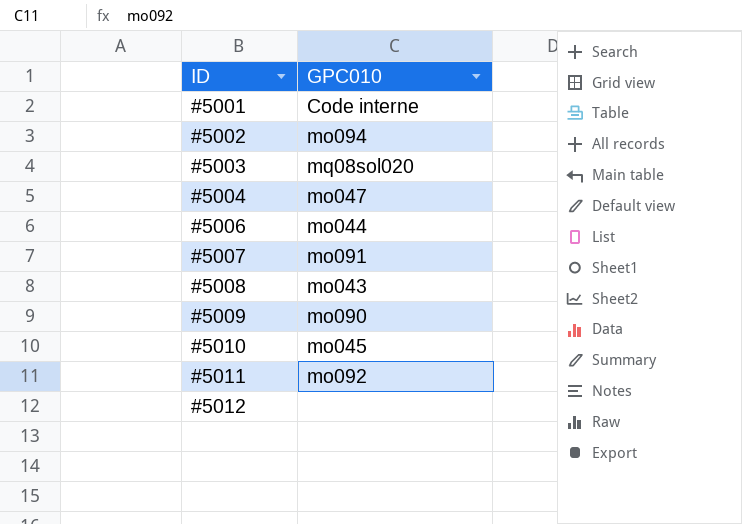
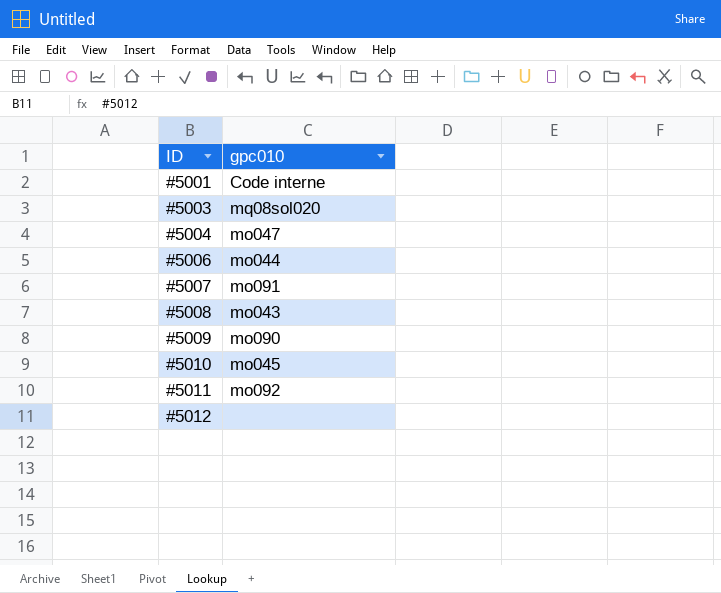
column name: GPC010 -> gpc010
row #5002: mo094 -> none

